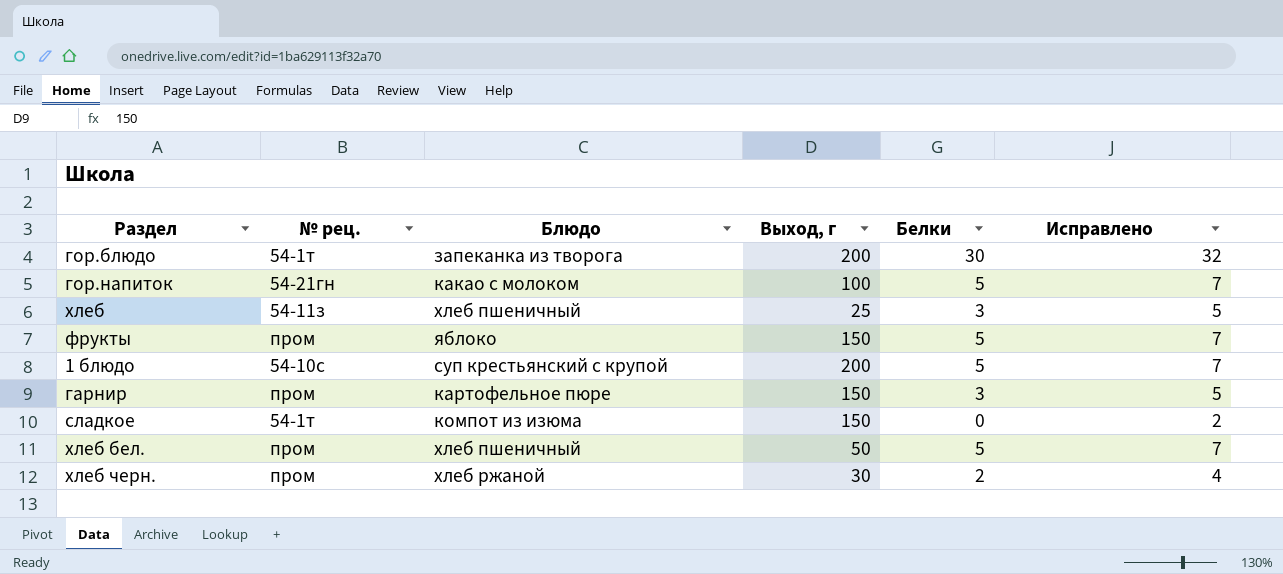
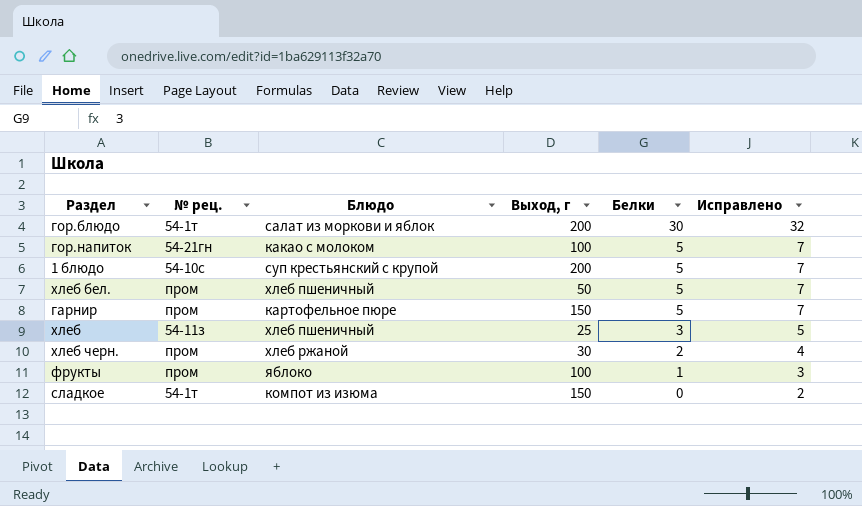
row order: none -> Белки descending
гор.блюдо | Блюдо: запеканка из творога -> салат из моркови и яблок
гарнир | Белки: 3 -> 5
гарнир | Исправлено: 5 -> 7
фрукты | Выход, г: 150 -> 100
фрукты | Белки: 5 -> 1
фрукты | Исправлено: 7 -> 3

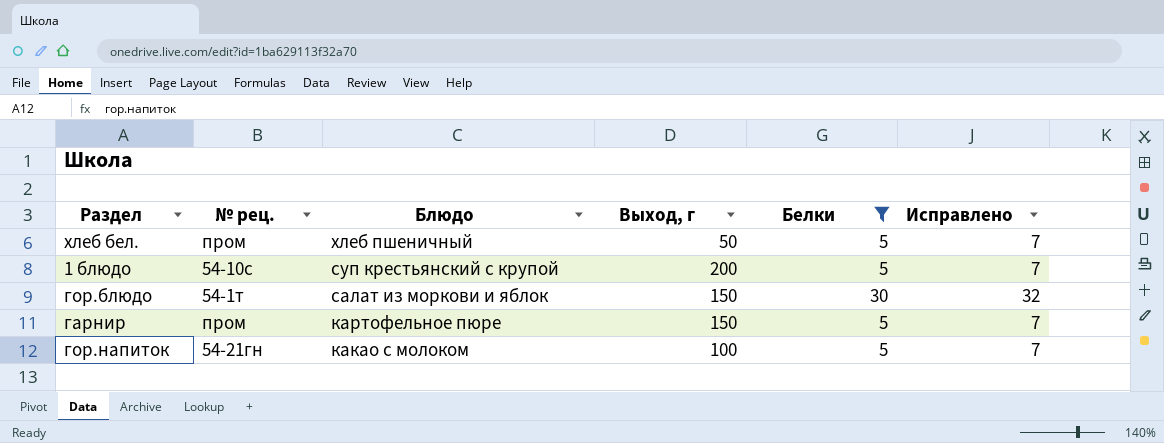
filter: none -> Белки >= 5
row order: Белки descending -> Блюдо descending
гор.блюдо | Выход, г: 200 -> 150

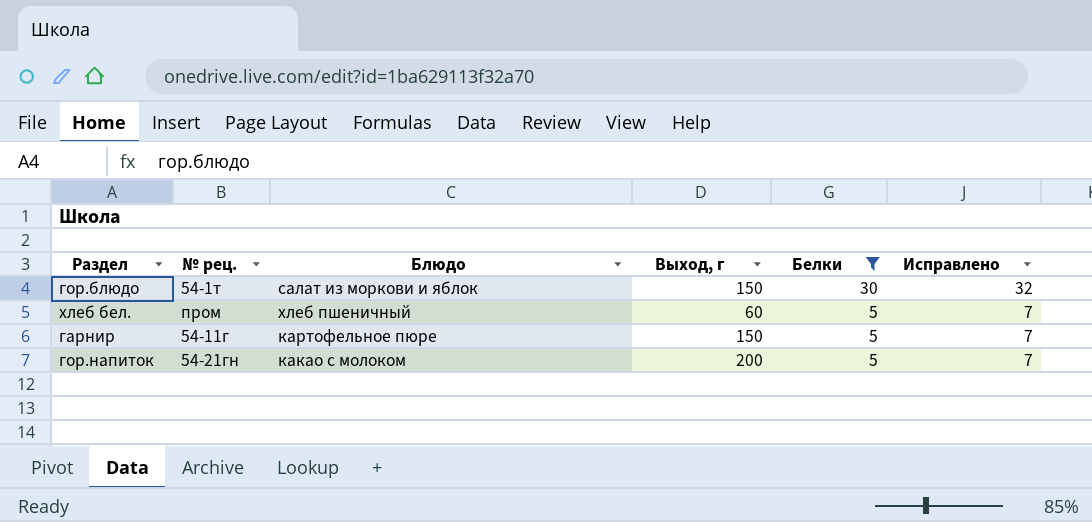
row order: Блюдо descending -> Белки descending
row 1 блюдо: 54-10с | суп крестьянский с крупой | 200 | 5 | 7 -> none
хлеб бел. | Выход, г: 50 -> 60
гарнир | № рец.: пром -> 54-11г
гор.напиток | Выход, г: 100 -> 200

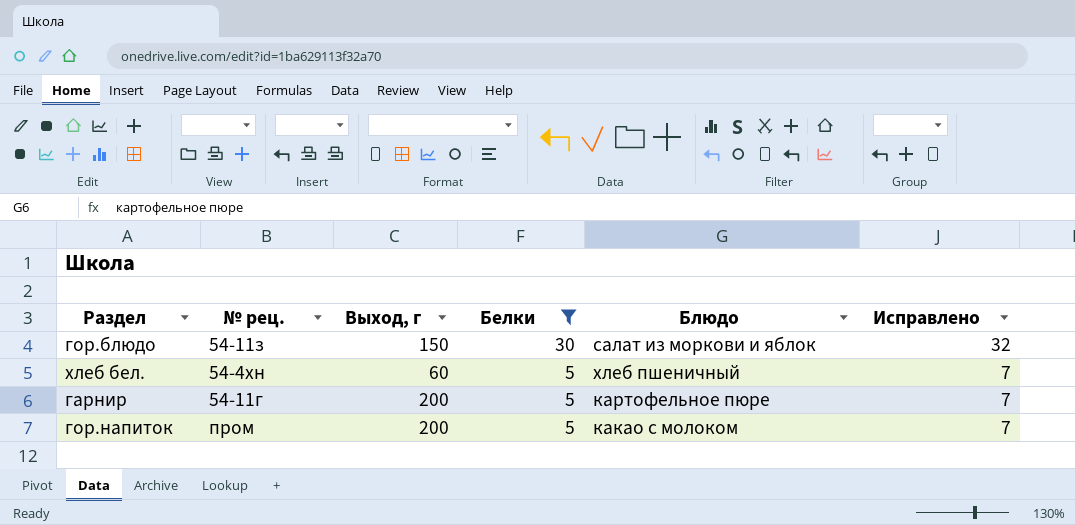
column Блюдо | position: 3 -> 5
гор.блюдо | № рец.: 54-1т -> 54-11з
хлеб бел. | № рец.: пром -> 54-4хн
гарнир | Выход, г: 150 -> 200
гор.напиток | № рец.: 54-21гн -> пром

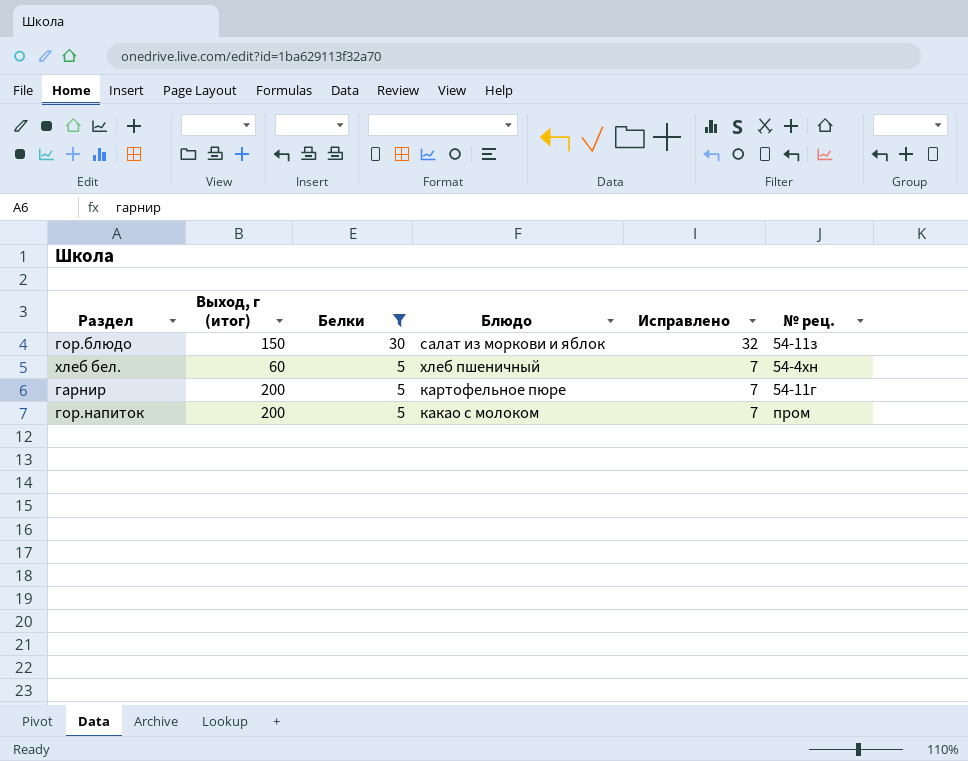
column name: Выход, г -> Выход, г (итог)
column № рец. | position: 2 -> 6

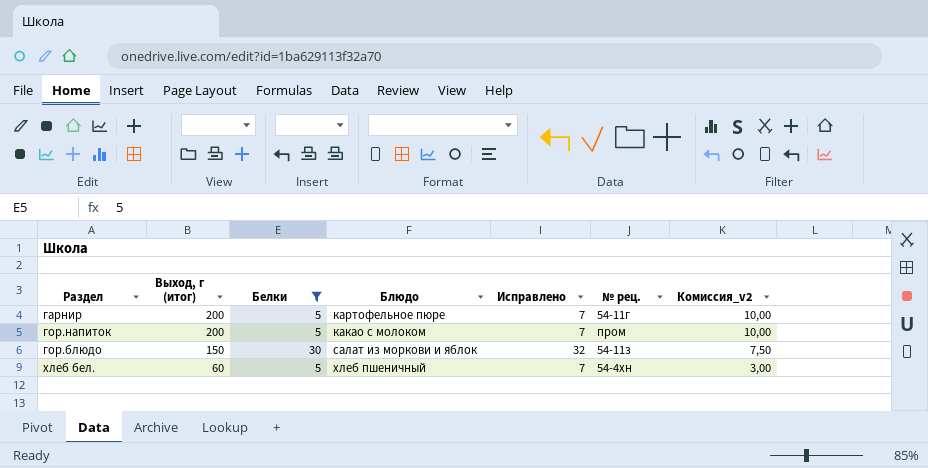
row order: Белки descending -> Выход, г (итог) descending
column Комиссия_v2 | formula: none -> [Выход, г (итог)] * 0,05

